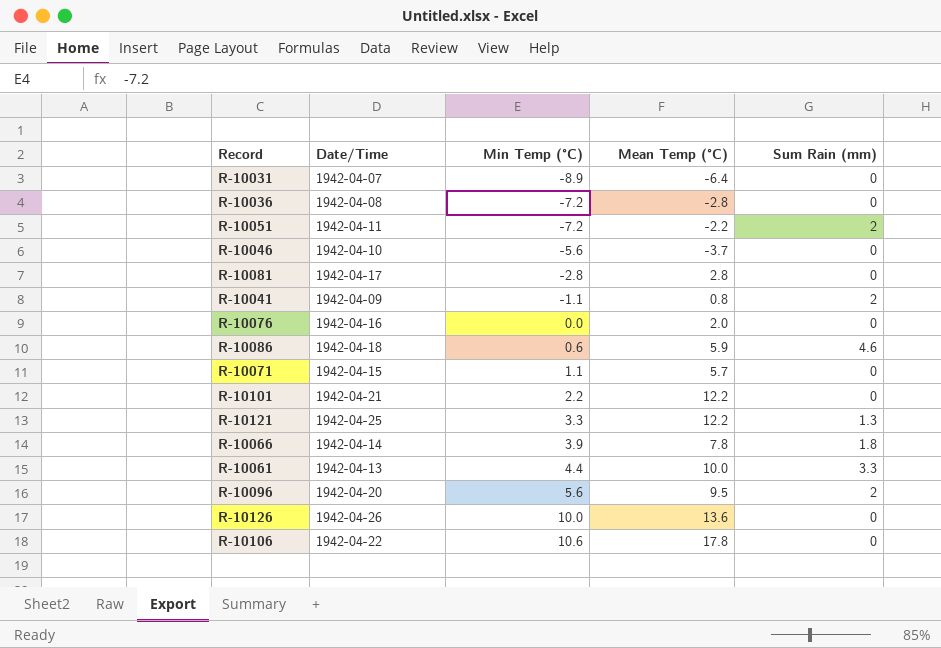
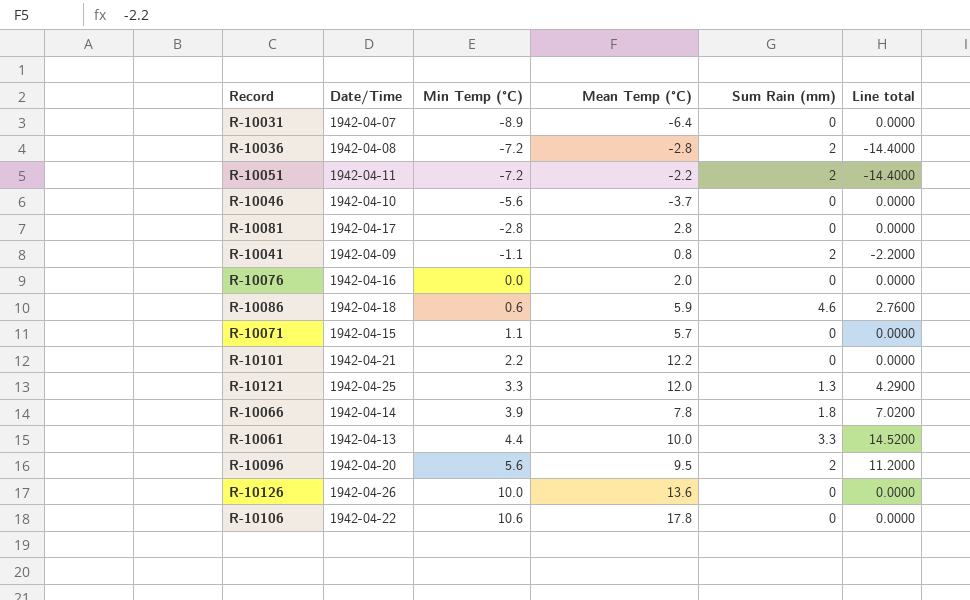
column Line total | formula: none -> [Min Temp (°C)] * [Sum Rain (mm)]
R-10036 | Sum Rain (mm): 0 -> 2
R-10121 | Mean Temp (°C): 12.2 -> 12.0

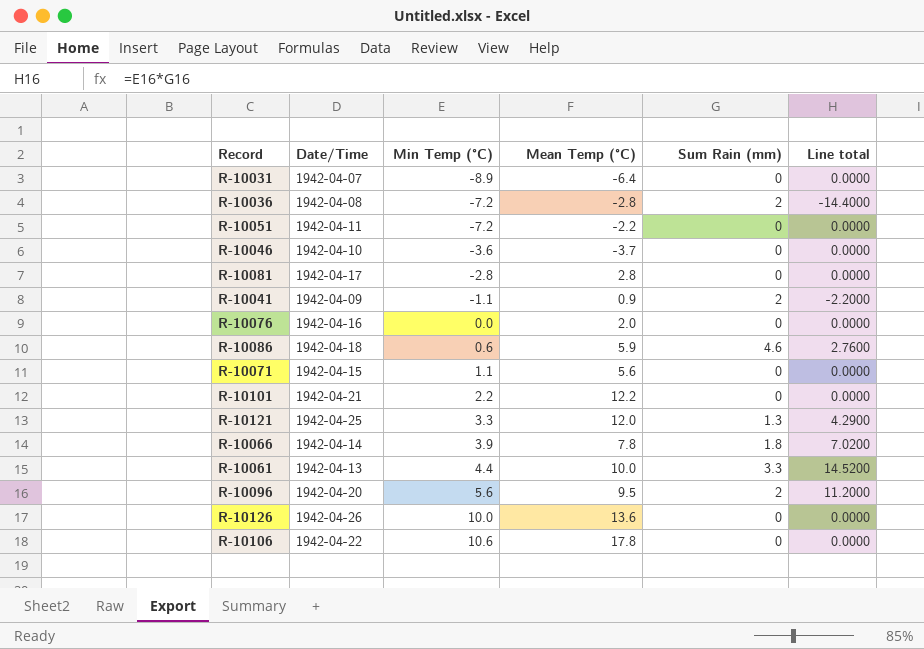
R-10051 | Sum Rain (mm): 2 -> 0
R-10051 | Line total: -14.4000 -> 0.0000
R-10046 | Min Temp (°C): -5.6 -> -3.6
R-10041 | Mean Temp (°C): 0.8 -> 0.9
R-10071 | Mean Temp (°C): 5.7 -> 5.6

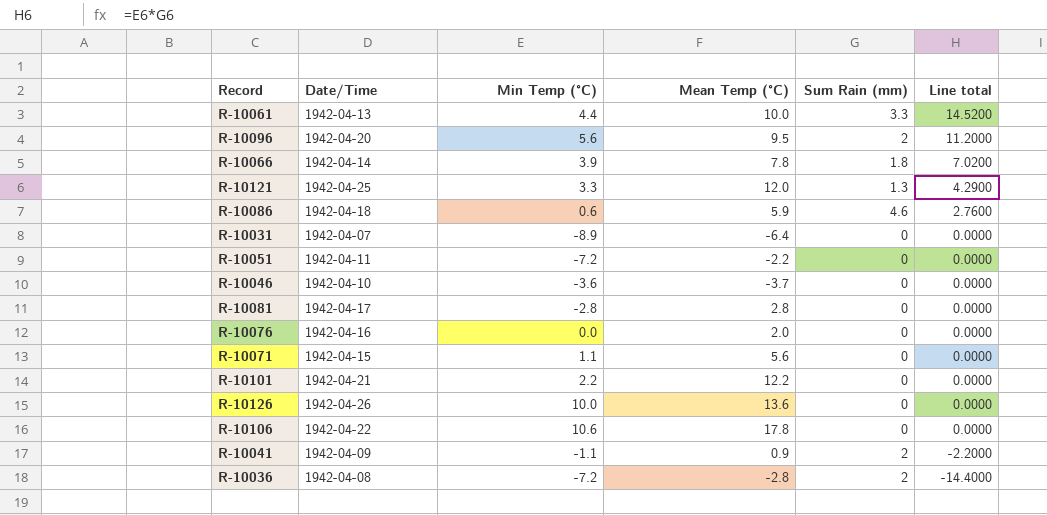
row order: Min Temp (°C) ascending -> Line total descending

